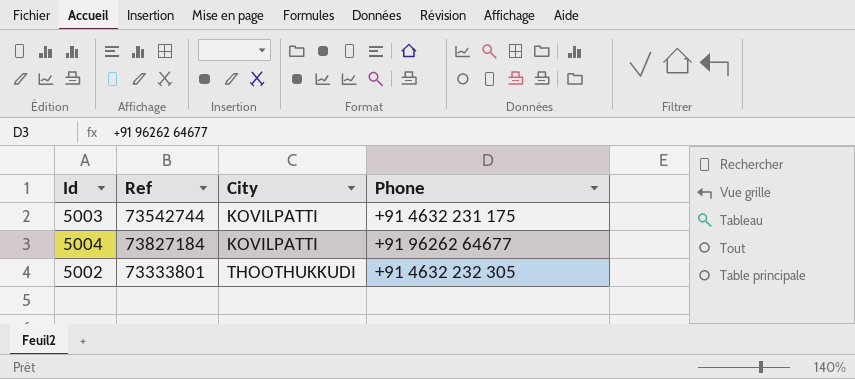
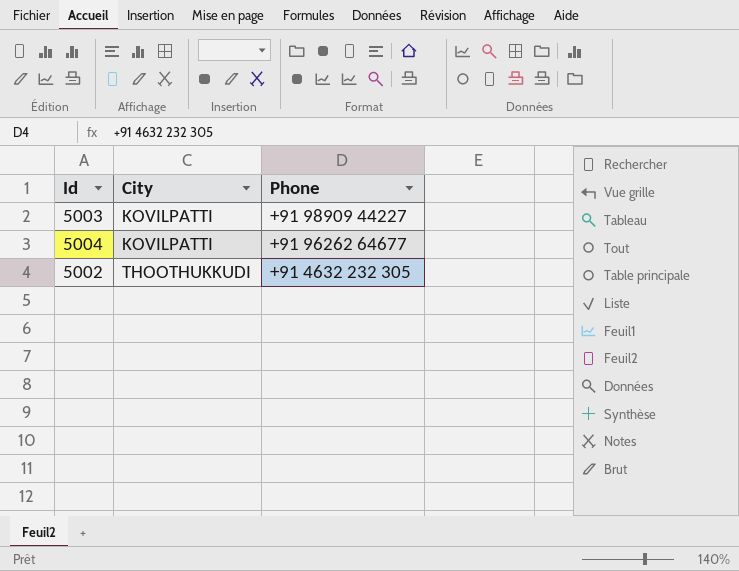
column Ref | position: 2 -> none
5003 | Phone: +91 4632 231 175 -> +91 98909 44227

